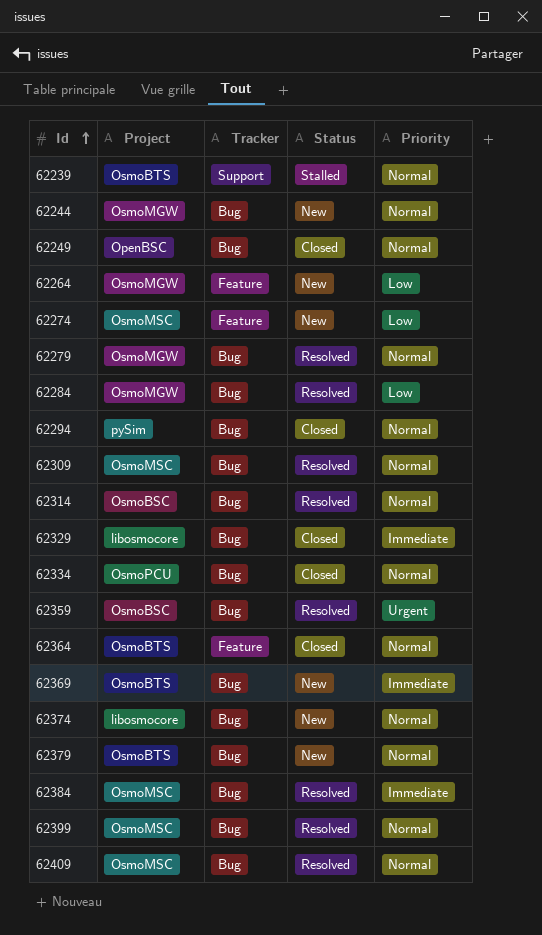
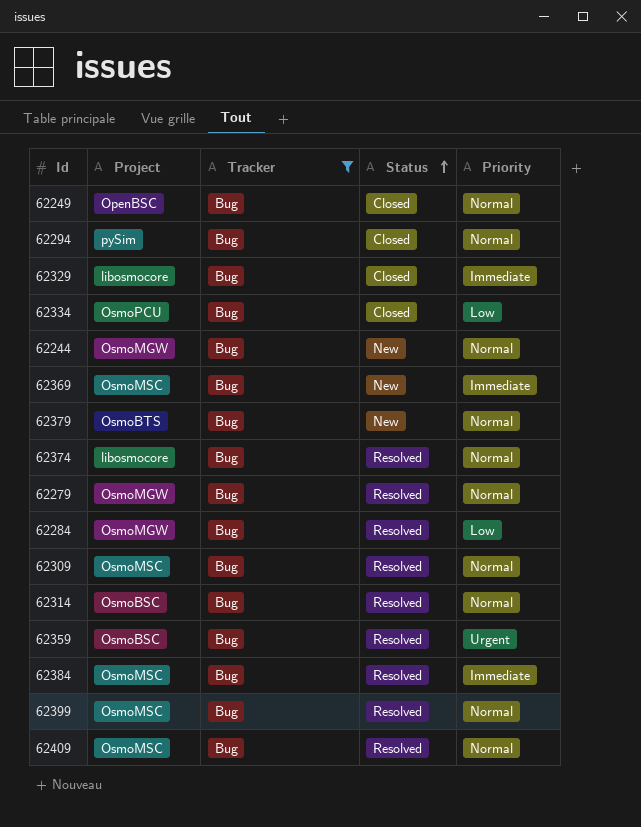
filter: none -> Tracker = Bug
row order: Id ascending -> Status ascending
62334 | Priority: Normal -> Low
62369 | Project: OsmoBTS -> OsmoMSC
62374 | Status: New -> Resolved

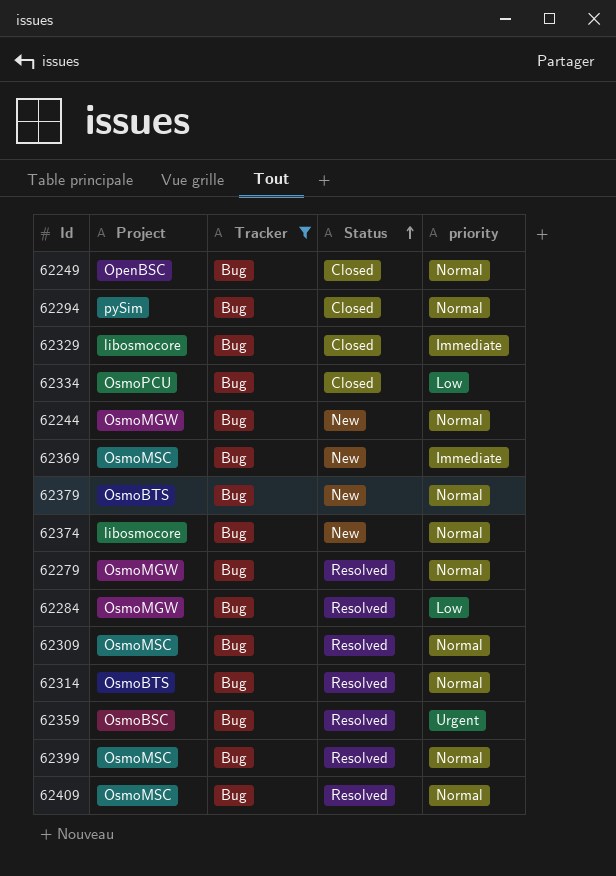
column name: Priority -> priority
row 62384: OsmoMSC | Bug | Resolved | Immediate -> none
62374 | Status: Resolved -> New
62314 | Project: OsmoBSC -> OsmoBTS

